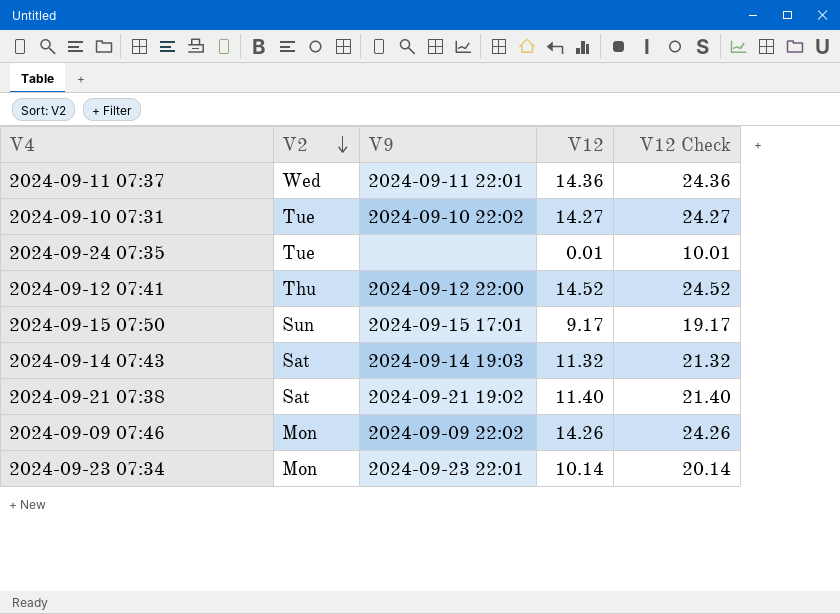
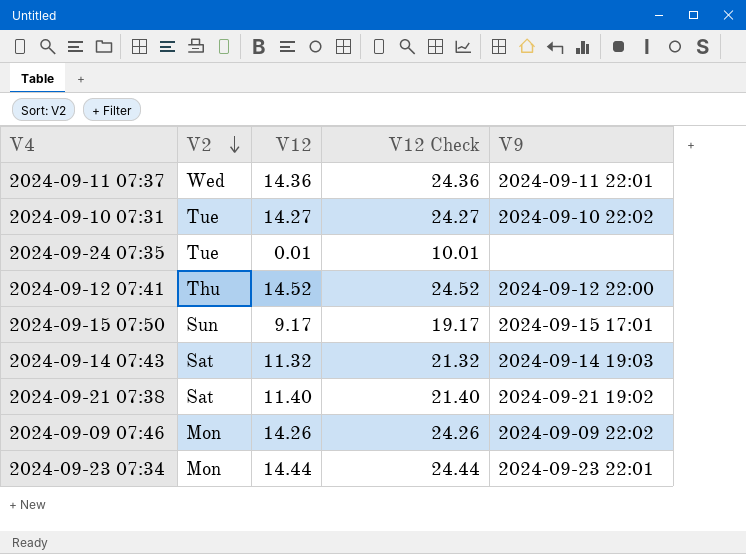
column V9 | position: 3 -> 5
2024-09-23 07:34 | V12: 10.14 -> 14.44
2024-09-23 07:34 | V12 Check: 20.14 -> 24.44

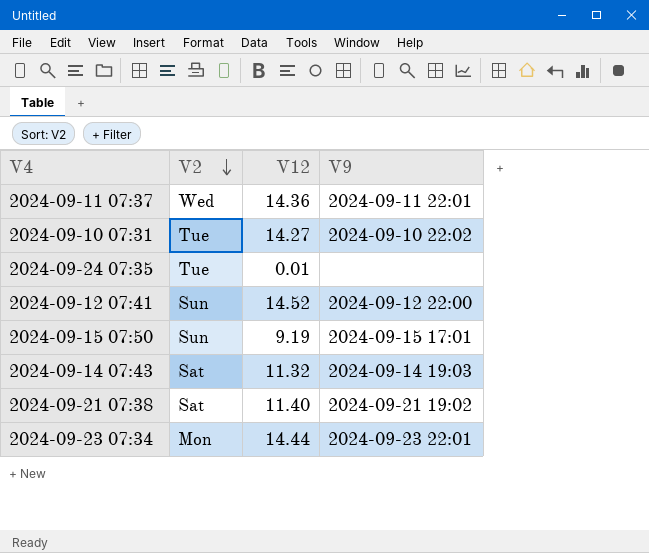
column V12 Check | formula: [V12] + 10 -> none
row 2024-09-09 07:46: Mon | 14.26 | 24.26 | 2024-09-09 22:02 -> none
2024-09-12 07:41 | V2: Thu -> Sun
2024-09-15 07:50 | V12: 9.17 -> 9.19

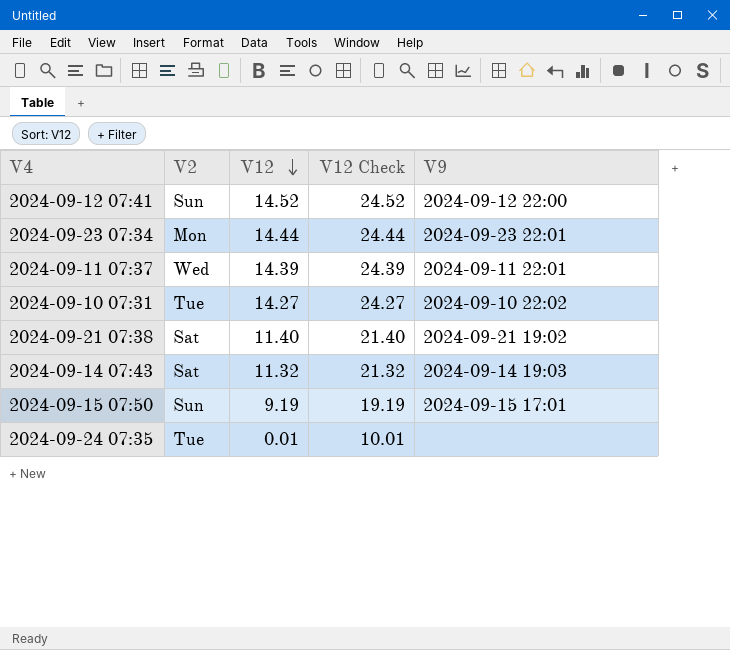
row order: V2 descending -> V12 descending
column V12 Check | formula: none -> [V12] + 10
2024-09-11 07:37 | V12: 14.36 -> 14.39

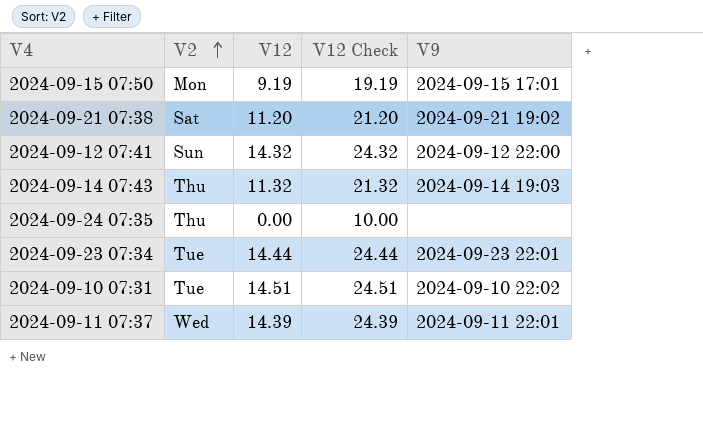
row order: V12 descending -> V2 ascending
2024-09-15 07:50 | V2: Sun -> Mon
2024-09-21 07:38 | V12: 11.40 -> 11.20
2024-09-21 07:38 | V12 Check: 21.40 -> 21.20
2024-09-12 07:41 | V12: 14.52 -> 14.32
2024-09-12 07:41 | V12 Check: 24.52 -> 24.32
2024-09-14 07:43 | V2: Sat -> Thu
2024-09-24 07:35 | V2: Tue -> Thu
2024-09-24 07:35 | V12: 0.01 -> 0.00
2024-09-24 07:35 | V12 Check: 10.01 -> 10.00
2024-09-23 07:34 | V2: Mon -> Tue
2024-09-10 07:31 | V12: 14.27 -> 14.51
2024-09-10 07:31 | V12 Check: 24.27 -> 24.51

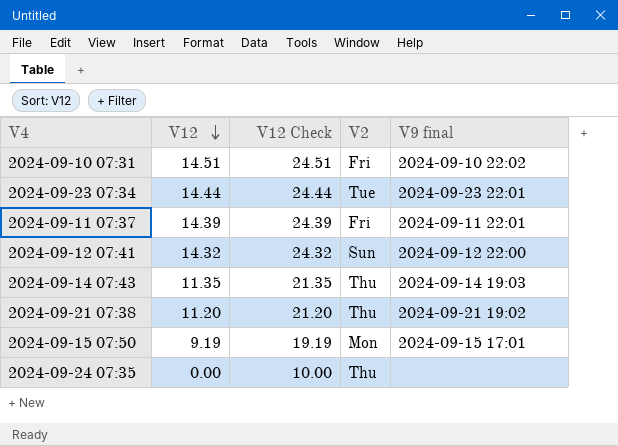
row order: V2 ascending -> V12 descending
column V2 | position: 2 -> 4
column name: V9 -> V9 final
2024-09-10 07:31 | V2: Tue -> Fri
2024-09-11 07:37 | V2: Wed -> Fri
2024-09-14 07:43 | V12: 11.32 -> 11.35
2024-09-14 07:43 | V12 Check: 21.32 -> 21.35
2024-09-21 07:38 | V2: Sat -> Thu

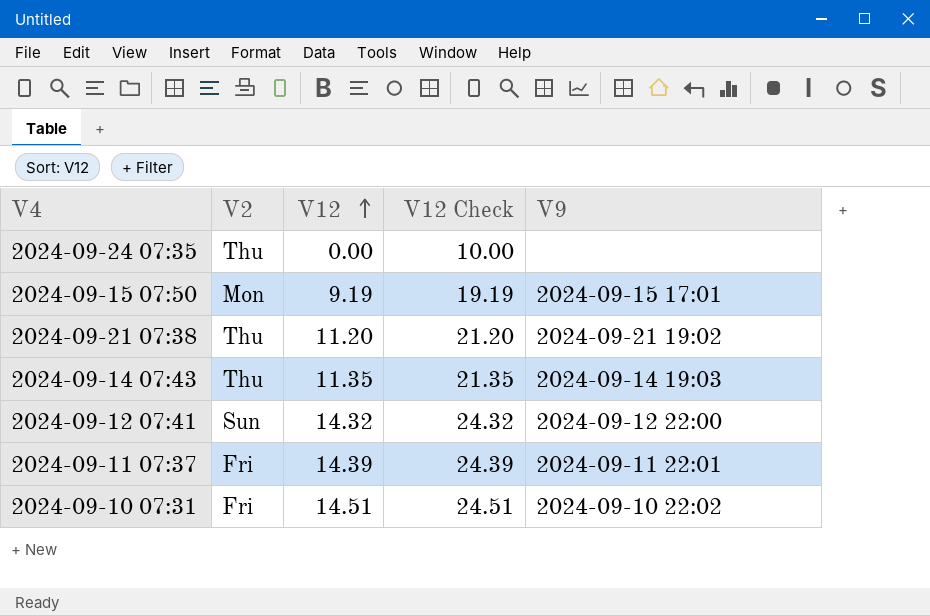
row order: V12 descending -> V12 ascending
column V2 | position: 4 -> 2
column name: V9 final -> V9
row 2024-09-23 07:34: 14.44 | 24.44 | Tue | 2024-09-23 22:01 -> none

